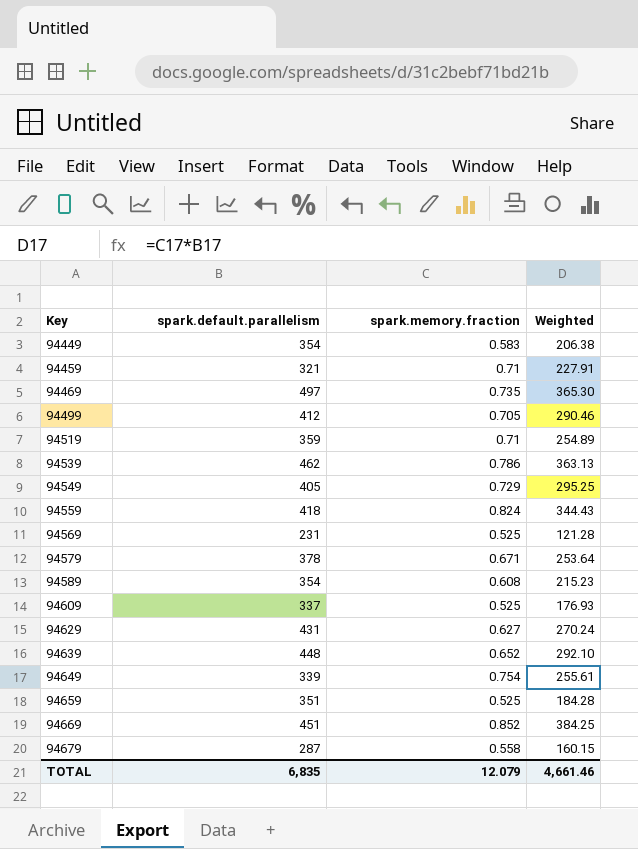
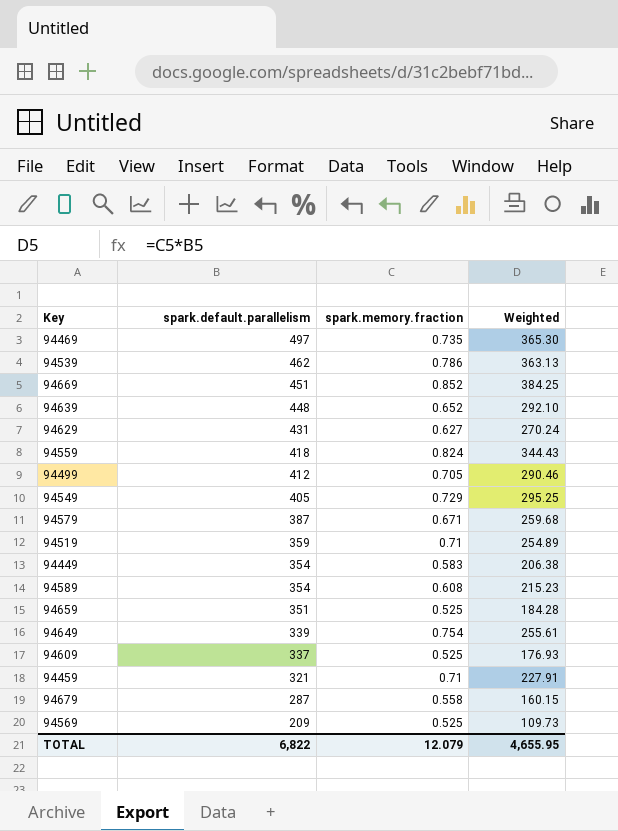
row order: Key ascending -> spark.default.parallelism descending
94579 | spark.default.parallelism: 378 -> 387
94579 | Weighted: 253.64 -> 259.68
94569 | spark.default.parallelism: 231 -> 209
94569 | Weighted: 121.28 -> 109.73
TOTAL | spark.default.parallelism: 6,835 -> 6,822
TOTAL | Weighted: 4,661.46 -> 4,655.95

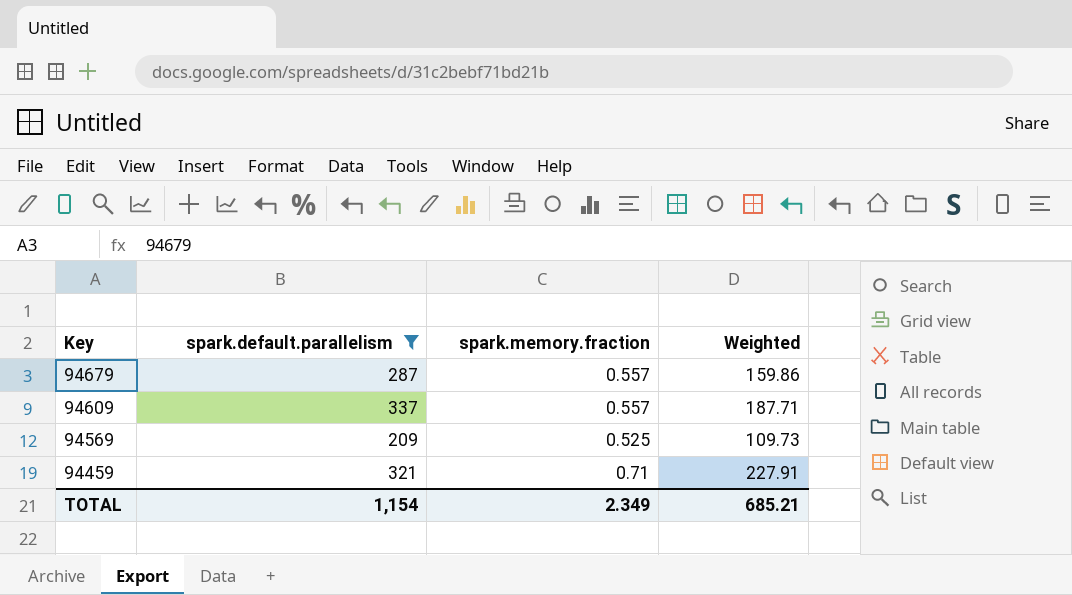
filter: none -> spark.default.parallelism <= 337
row order: spark.default.parallelism descending -> Key descending
94679 | spark.memory.fraction: 0.558 -> 0.557
94679 | Weighted: 160.15 -> 159.86
94609 | spark.memory.fraction: 0.525 -> 0.557
94609 | Weighted: 176.93 -> 187.71
TOTAL | spark.default.parallelism: 6,822 -> 1,154
TOTAL | spark.memory.fraction: 12.079 -> 2.349
TOTAL | Weighted: 4,655.95 -> 685.21

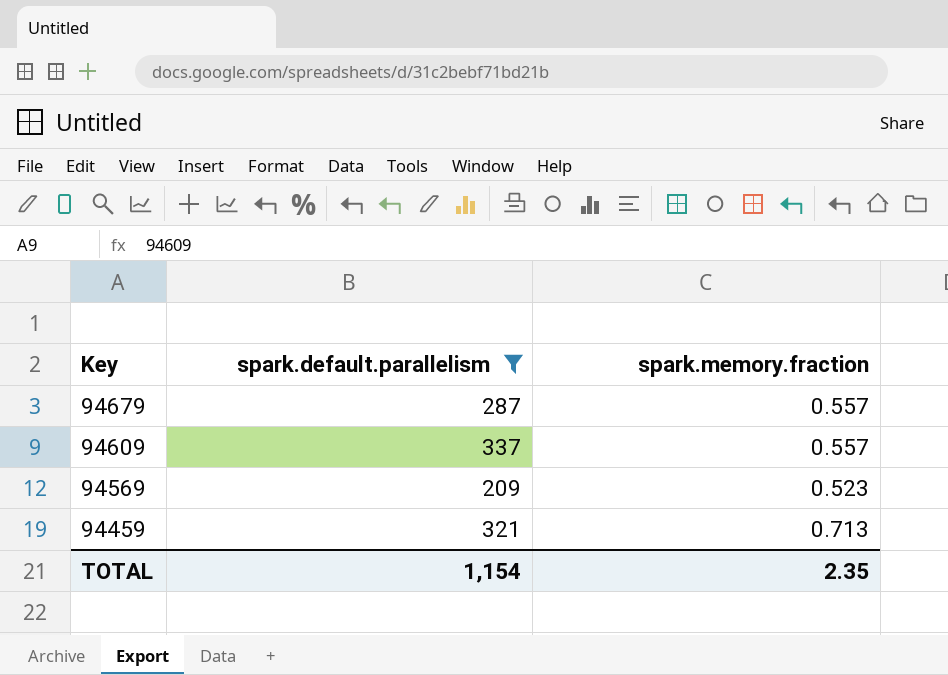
column Weighted | formula: [spark.default.parallelism] * [spark.memory.fraction] -> none
94569 | spark.memory.fraction: 0.525 -> 0.523
94459 | spark.memory.fraction: 0.71 -> 0.713
TOTAL | spark.memory.fraction: 2.349 -> 2.35

